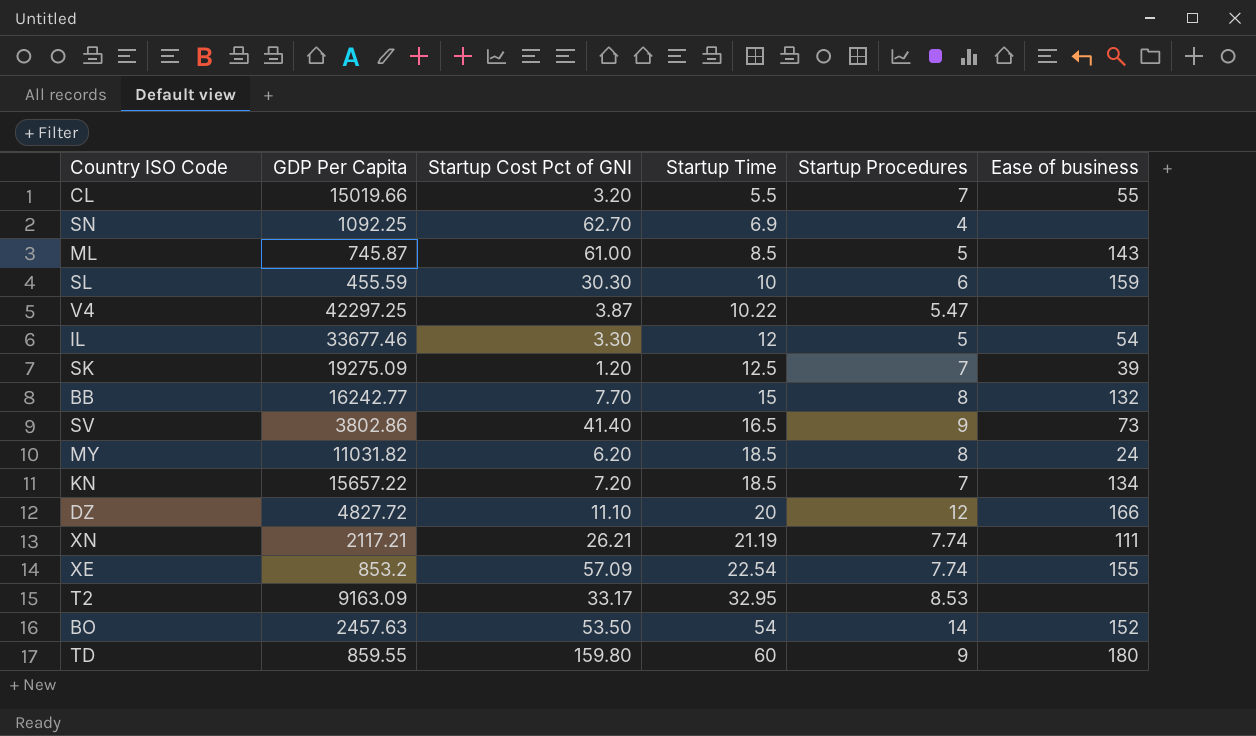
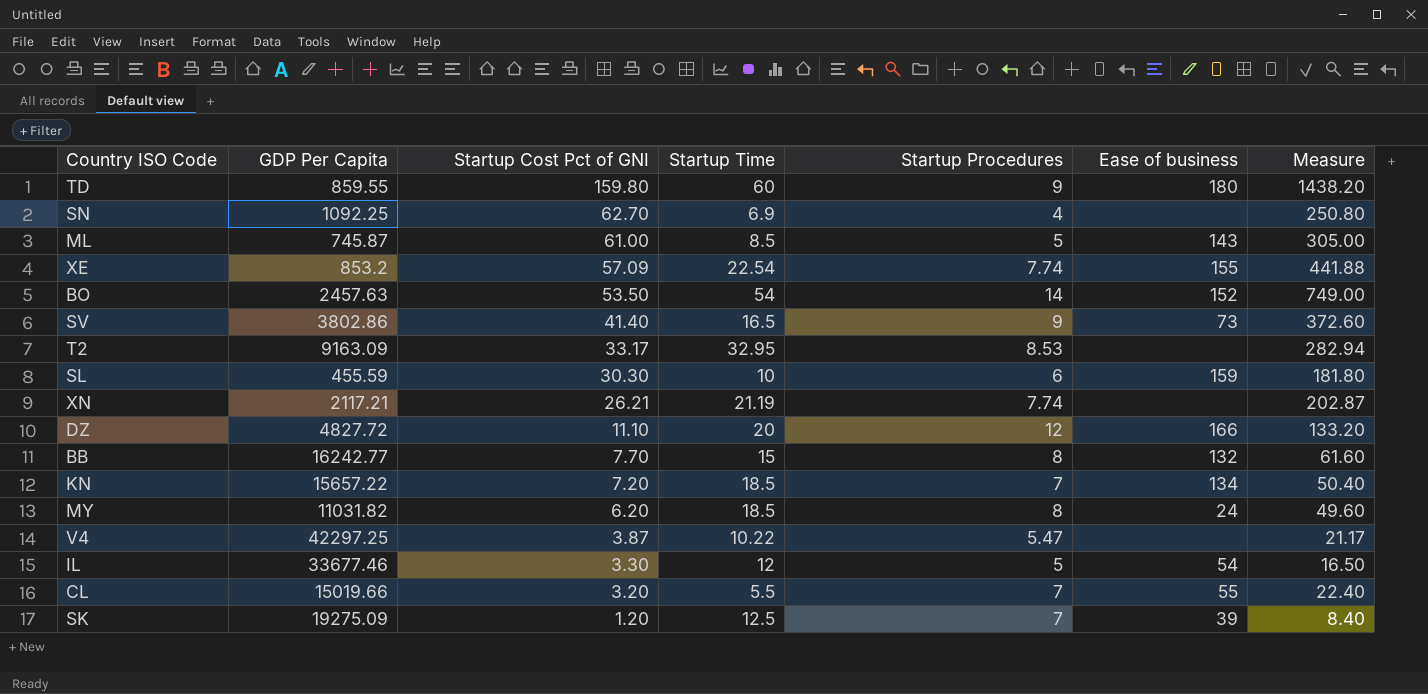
row order: Startup Time ascending -> Startup Cost Pct of GNI descending
column Measure | formula: none -> [Startup Cost Pct of GNI] * [Startup Procedures]
XN | Ease of business: 111 -> none

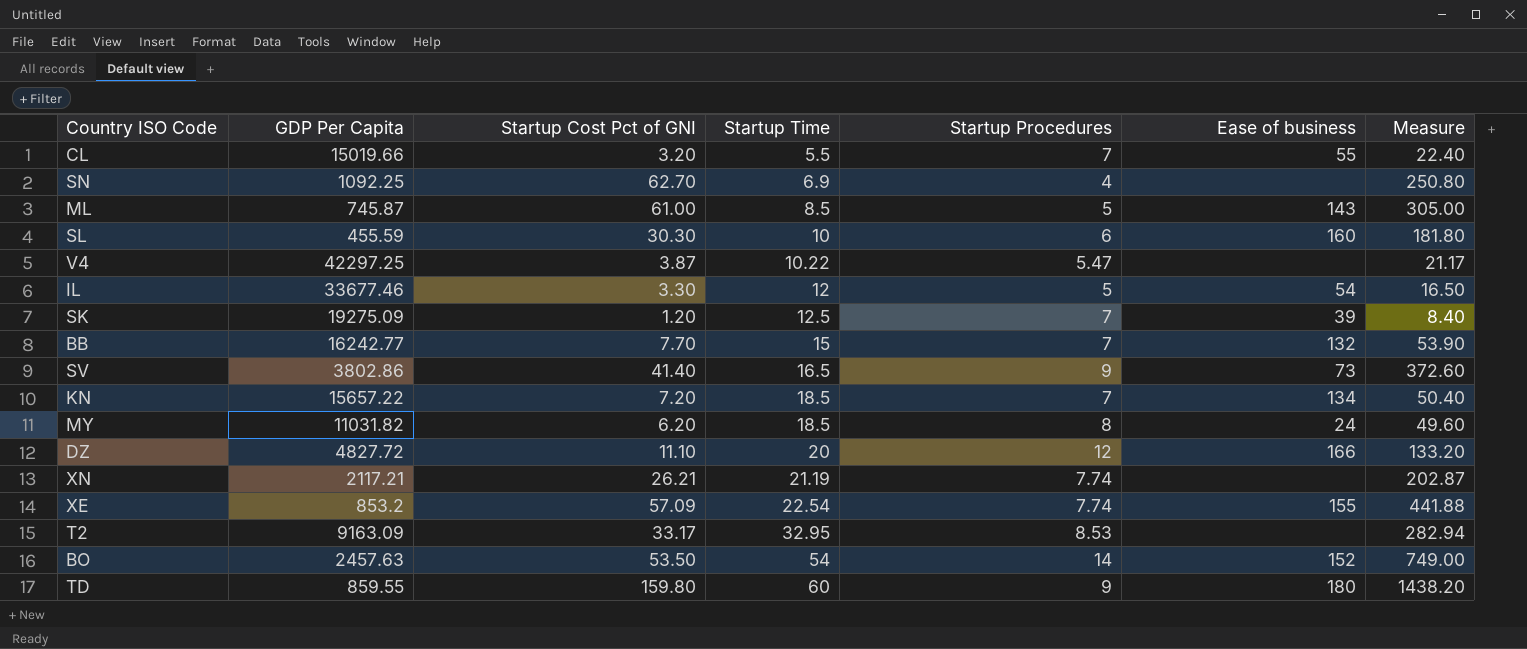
row order: Startup Cost Pct of GNI descending -> Startup Time ascending
SL | Ease of business: 159 -> 160
BB | Startup Procedures: 8 -> 7
BB | Measure: 61.60 -> 53.90

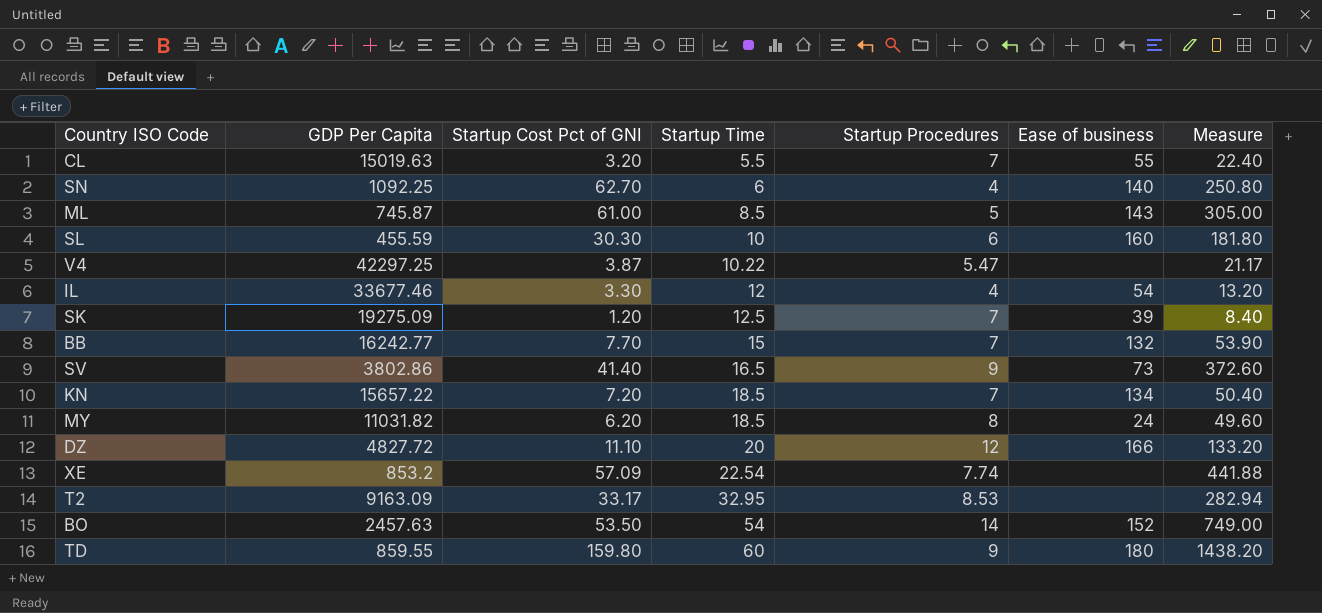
row XN: 2117.21 | 26.21 | 21.19 | 7.74 | none | 202.87 -> none
CL | GDP Per Capita: 15019.66 -> 15019.63
SN | Startup Time: 6.9 -> 6
SN | Ease of business: none -> 140
IL | Startup Procedures: 5 -> 4
IL | Measure: 16.50 -> 13.20
XE | Ease of business: 155 -> none

